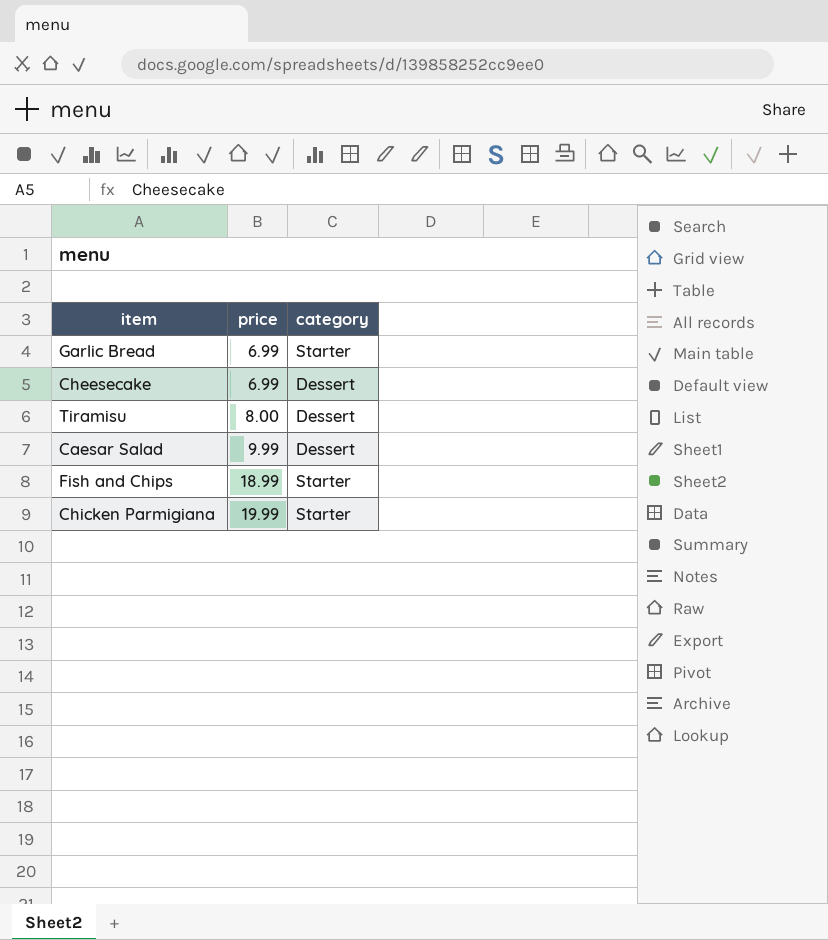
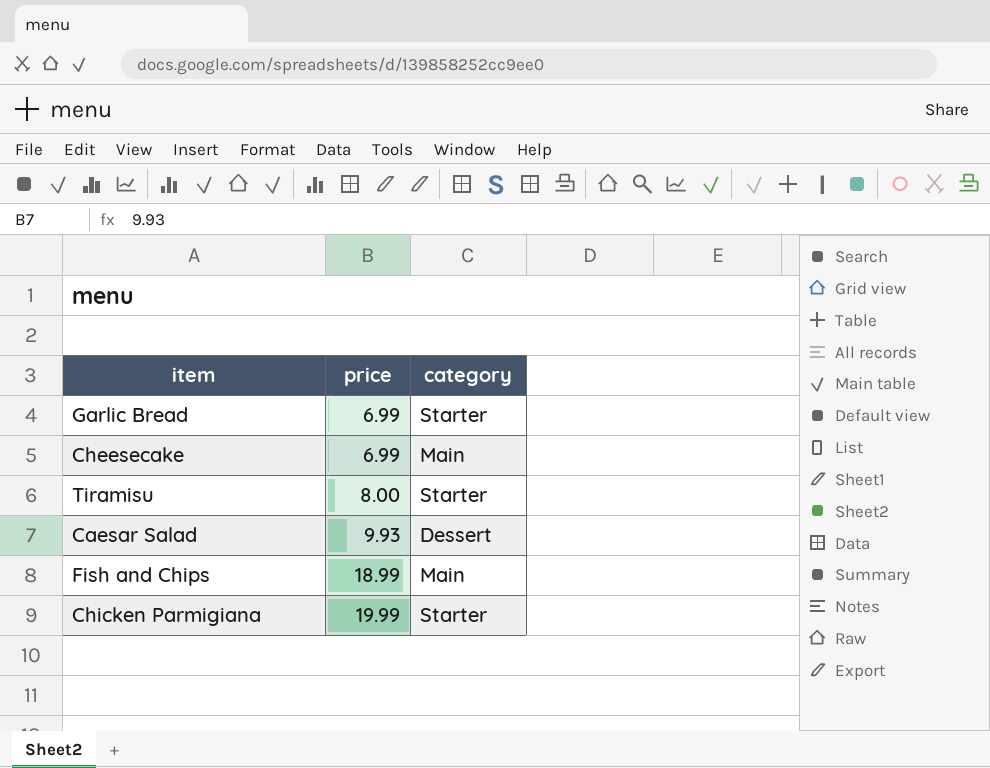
Cheesecake | category: Dessert -> Main
Tiramisu | category: Dessert -> Starter
Caesar Salad | price: 9.99 -> 9.93
Fish and Chips | category: Starter -> Main

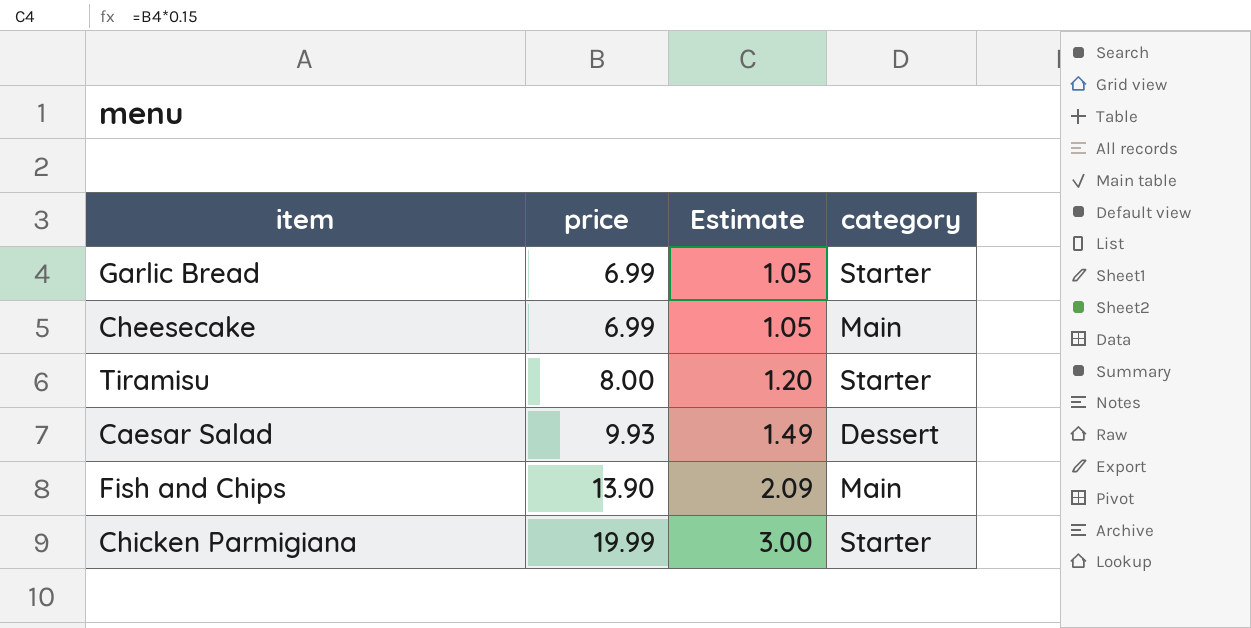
column Estimate | formula: none -> [price] * 0.15
Fish and Chips | price: 18.99 -> 13.90

